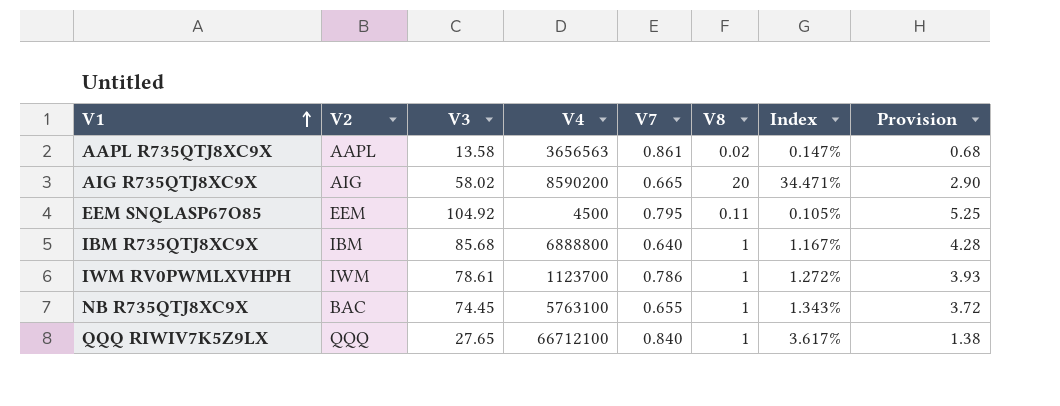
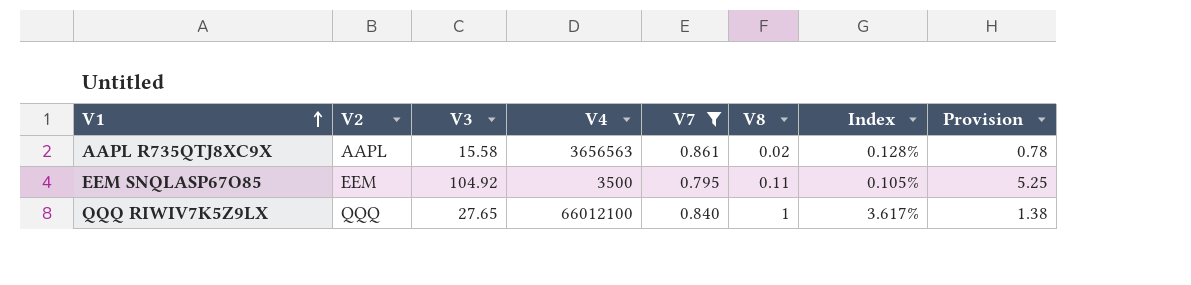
filter: none -> V7 >= 0.795
AAPL R735QTJ8XC9X | V3: 13.58 -> 15.58
AAPL R735QTJ8XC9X | Index: 0.147% -> 0.128%
AAPL R735QTJ8XC9X | Provision: 0.68 -> 0.78
EEM SNQLASP67O85 | V4: 4500 -> 3500
QQQ RIWIV7K5Z9LX | V4: 66712100 -> 66012100

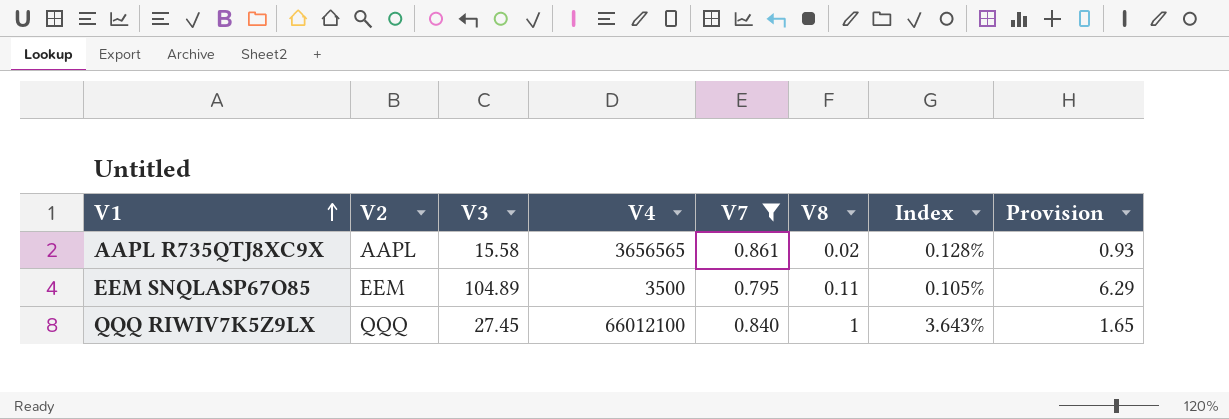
column Provision | formula: [V3] * 0.05 -> [V3] * 0.06
AAPL R735QTJ8XC9X | V4: 3656563 -> 3656565
EEM SNQLASP67O85 | V3: 104.92 -> 104.89
QQQ RIWIV7K5Z9LX | V3: 27.65 -> 27.45
QQQ RIWIV7K5Z9LX | Index: 3.617% -> 3.643%

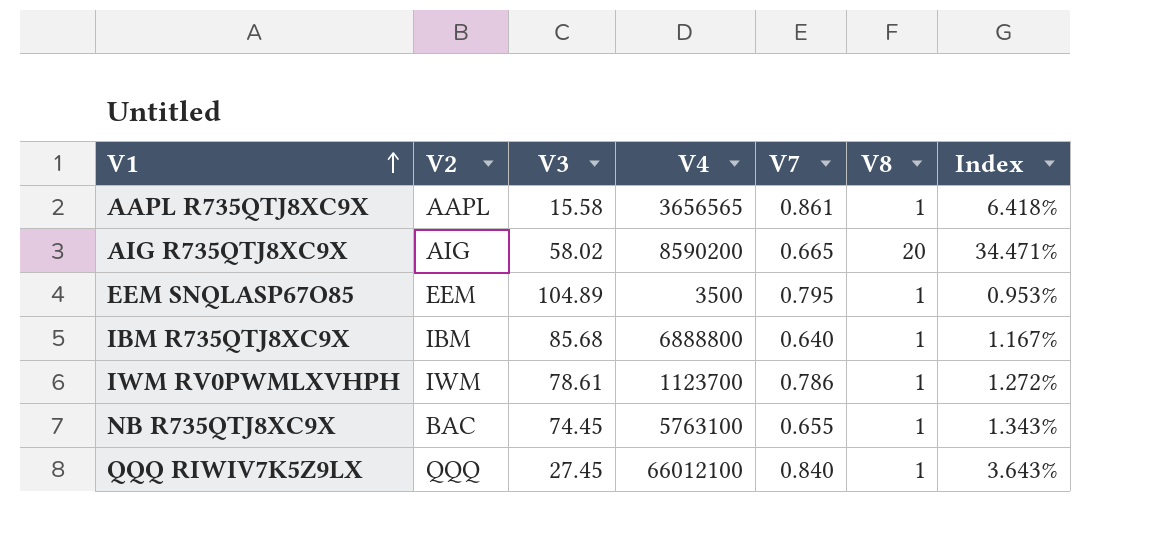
filter: V7 >= 0.795 -> none
column Provision | formula: [V3] * 0.06 -> none
AAPL R735QTJ8XC9X | V8: 0.02 -> 1
AAPL R735QTJ8XC9X | Index: 0.128% -> 6.418%
EEM SNQLASP67O85 | V8: 0.11 -> 1
EEM SNQLASP67O85 | Index: 0.105% -> 0.953%

